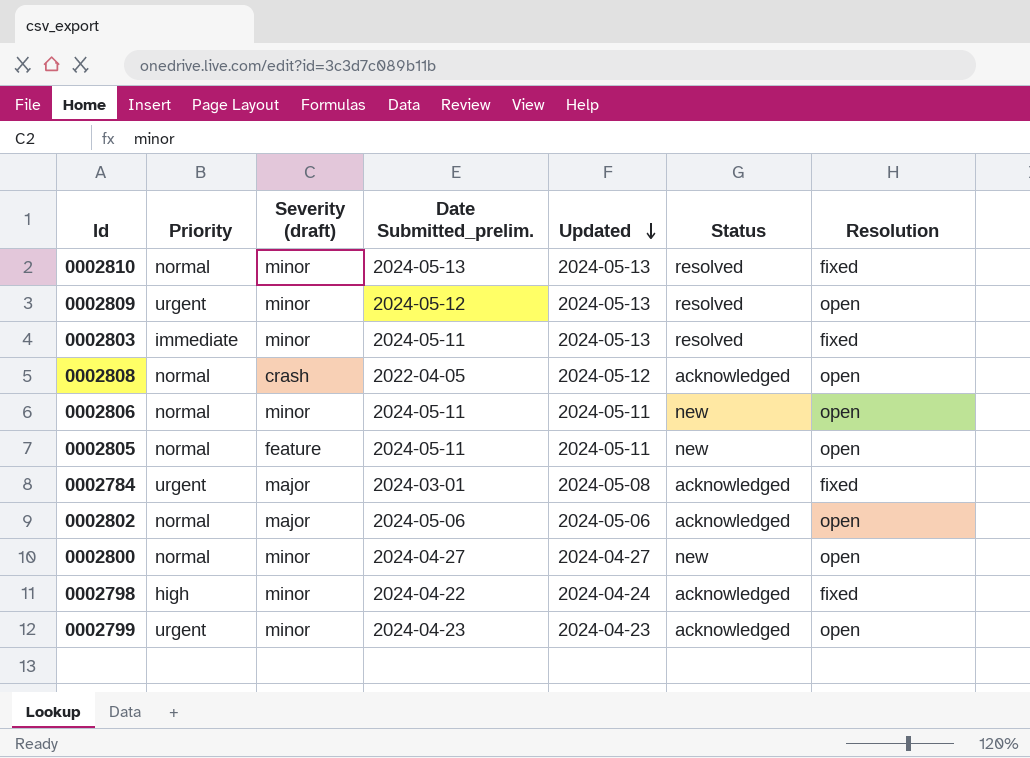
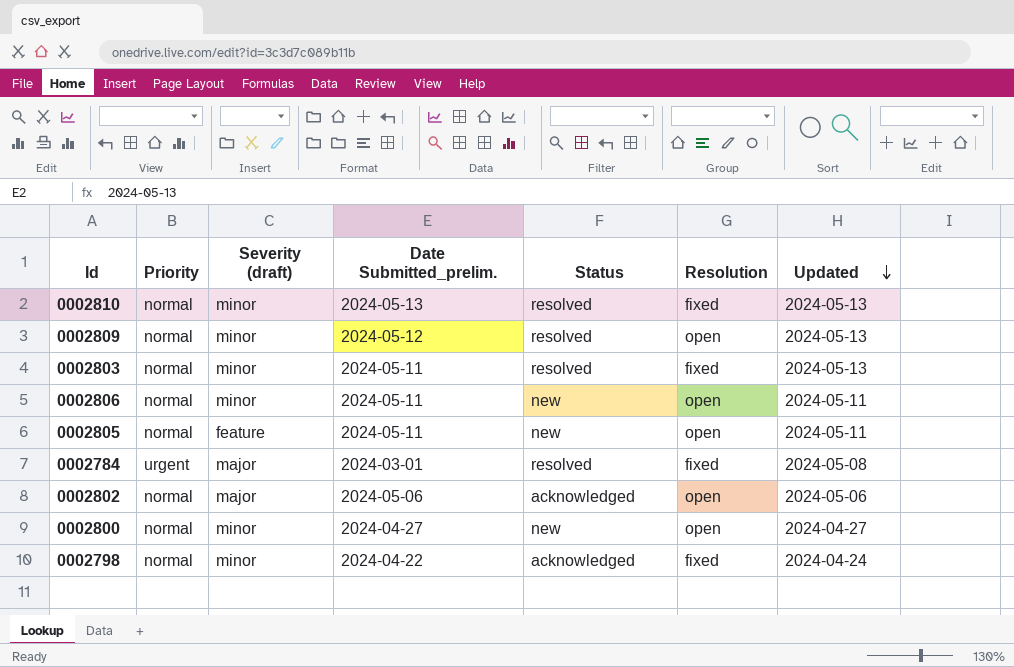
column Updated | position: 5 -> 7
row 0002808: normal | crash | 2022-04-05 | 2024-05-12 | acknowledged | open -> none
row 0002799: urgent | minor | 2024-04-23 | 2024-04-23 | acknowledged | open -> none
0002809 | Priority: urgent -> normal
0002803 | Priority: immediate -> normal
0002784 | Status: acknowledged -> resolved
0002798 | Priority: high -> normal

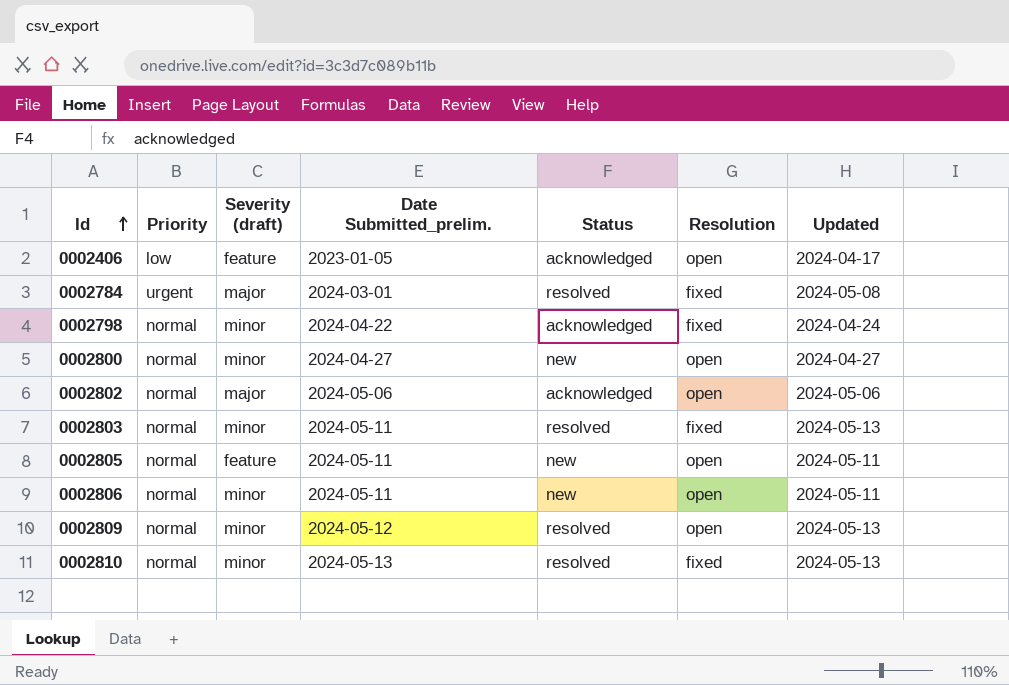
row order: Updated descending -> Id ascending
row 0002406: none -> low | feature | 2023-01-05 | acknowledged | open | 2024-04-17

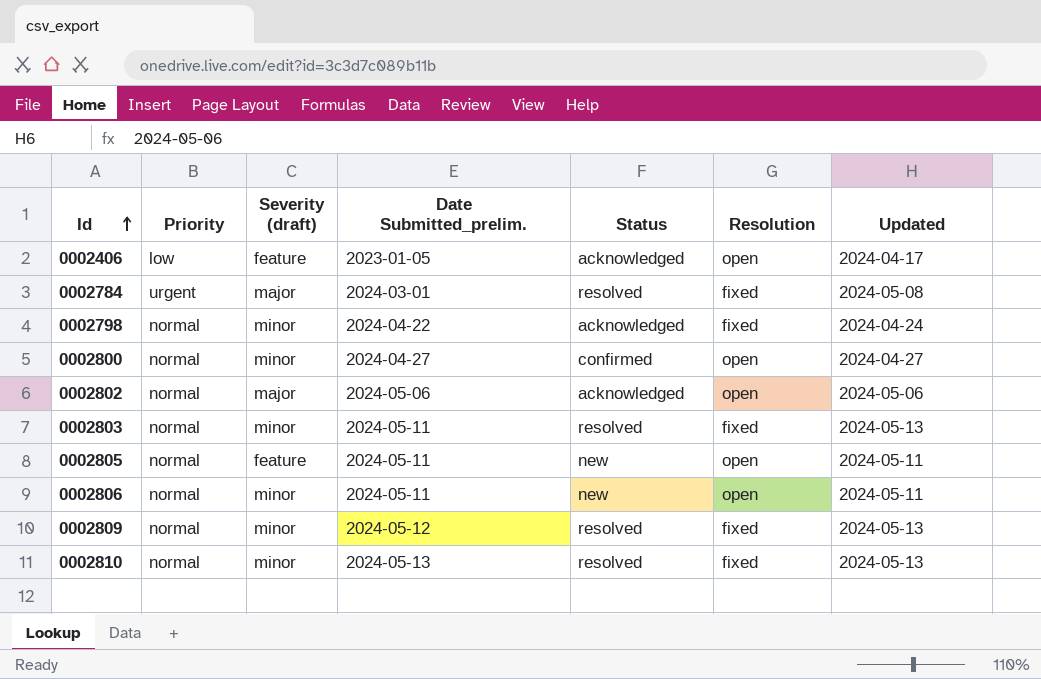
0002800 | Status: new -> confirmed
0002809 | Resolution: open -> fixed

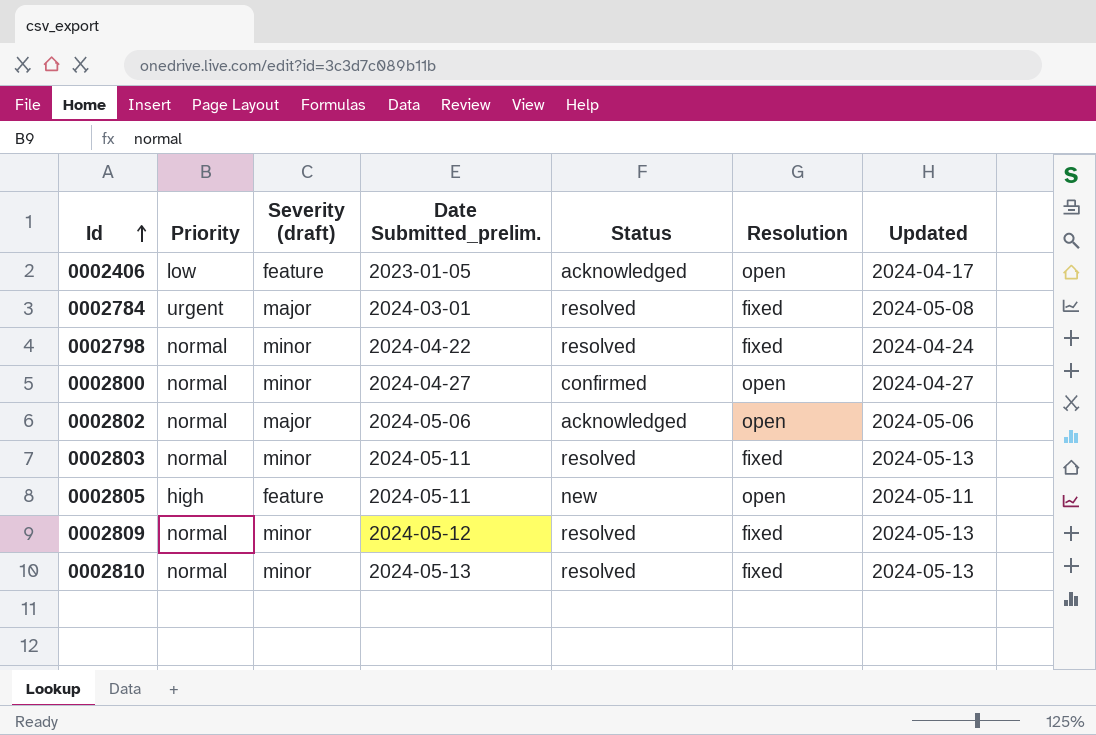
row 0002806: normal | minor | 2024-05-11 | new | open | 2024-05-11 -> none
0002798 | Status: acknowledged -> resolved
0002805 | Priority: normal -> high

